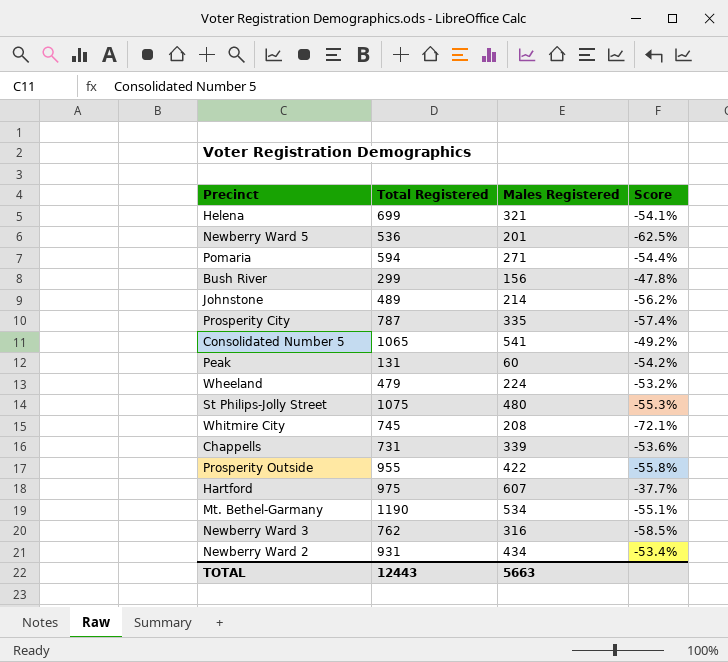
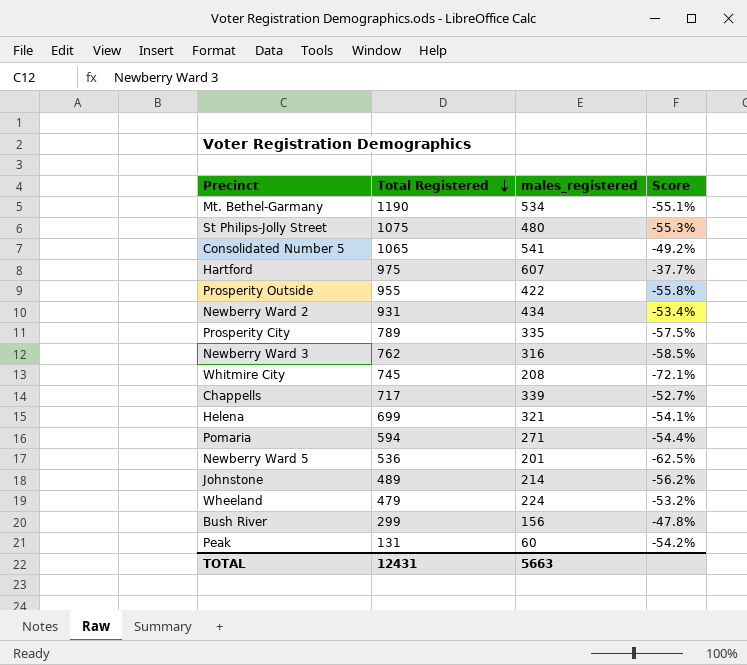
row order: none -> Total Registered descending
column name: Males Registered -> males_registered
Prosperity City | Total Registered: 787 -> 789
Prosperity City | Score: -57.4% -> -57.5%
Chappells | Total Registered: 731 -> 717
Chappells | Score: -53.6% -> -52.7%
TOTAL | Total Registered: 12443 -> 12431

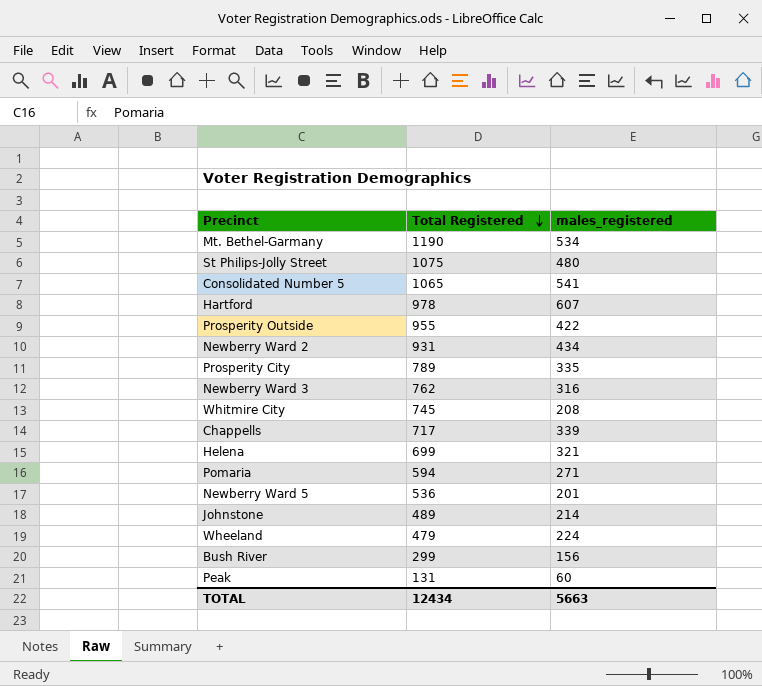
column Score | formula: ([males_registered] - [Total Registered]) / [Total Registered] -> none
Hartford | Total Registered: 975 -> 978
TOTAL | Total Registered: 12431 -> 12434

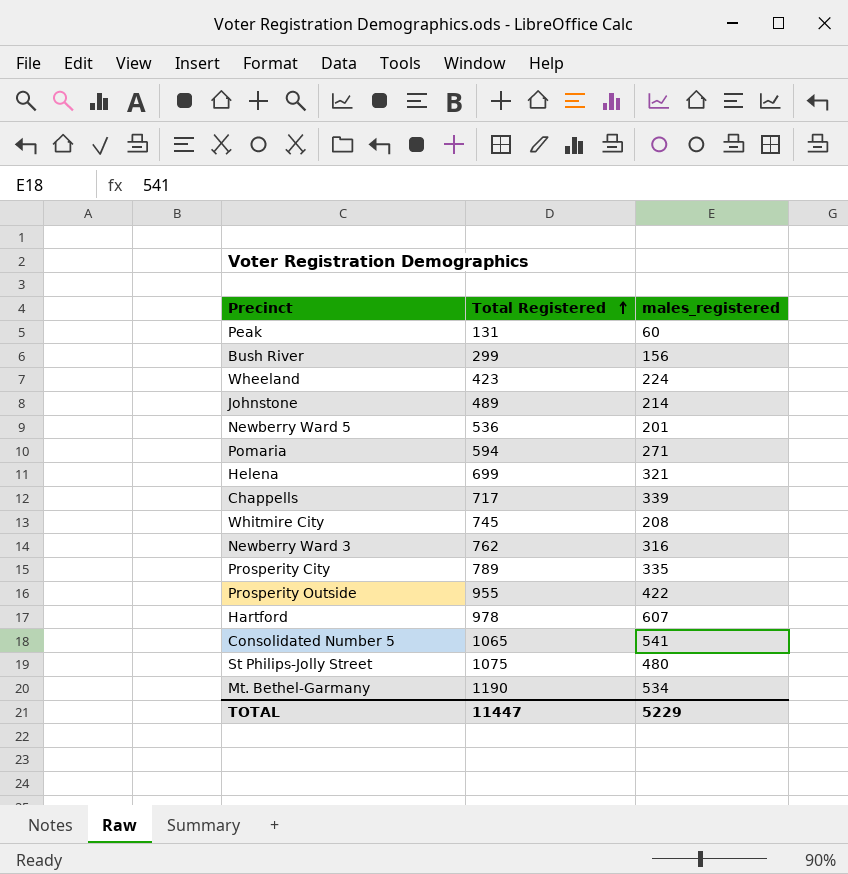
row order: Total Registered descending -> Total Registered ascending
row Newberry Ward 2: 931 | 434 -> none
Wheeland | Total Registered: 479 -> 423
TOTAL | Total Registered: 12434 -> 11447
TOTAL | males_registered: 5663 -> 5229

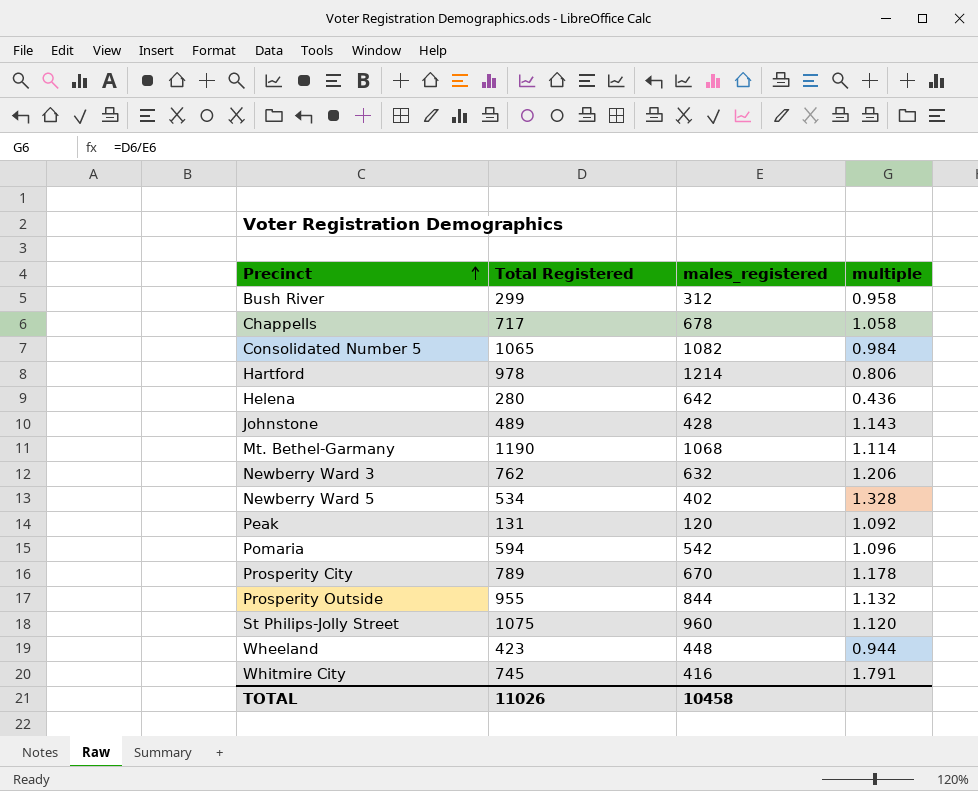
row order: Total Registered ascending -> Precinct ascending
column multiple | formula: none -> [Total Registered] / [males_registered]
Bush River | males_registered: 156 -> 312
Chappells | males_registered: 339 -> 678
Consolidated Number 5 | males_registered: 541 -> 1082
Hartford | males_registered: 607 -> 1214
Helena | Total Registered: 699 -> 280
Helena | males_registered: 321 -> 642
Johnstone | males_registered: 214 -> 428
Mt. Bethel-Garmany | males_registered: 534 -> 1068
Newberry Ward 3 | males_registered: 316 -> 632
Newberry Ward 5 | Total Registered: 536 -> 534
Newberry Ward 5 | males_registered: 201 -> 402
Peak | males_registered: 60 -> 120
Pomaria | males_registered: 271 -> 542
Prosperity City | males_registered: 335 -> 670
Prosperity Outside | males_registered: 422 -> 844
St Philips-Jolly Street | males_registered: 480 -> 960
Wheeland | males_registered: 224 -> 448
Whitmire City | males_registered: 208 -> 416
TOTAL | Total Registered: 11447 -> 11026
TOTAL | males_registered: 5229 -> 10458

